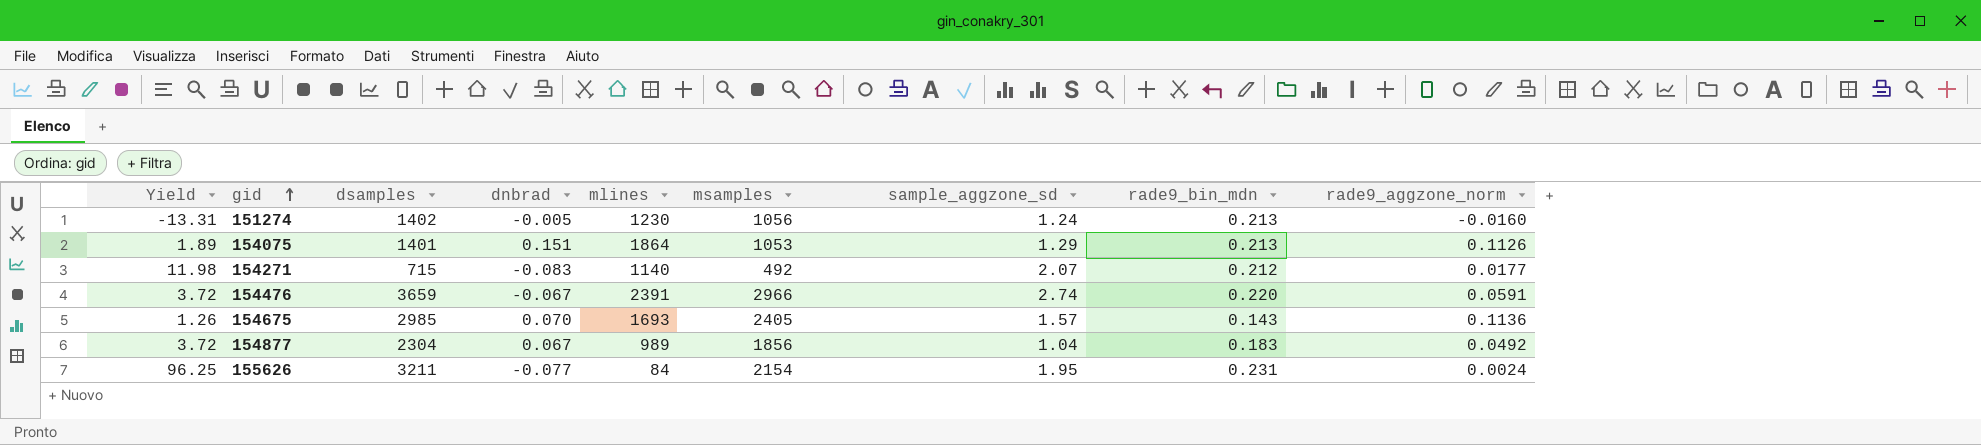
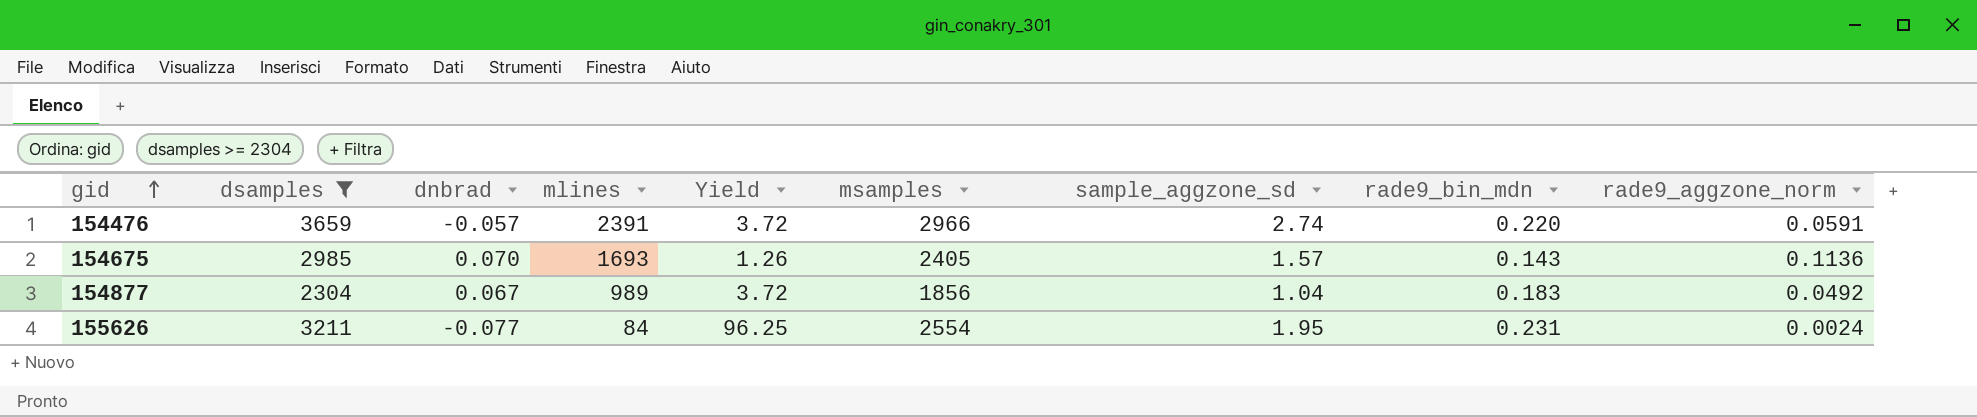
filter: none -> dsamples >= 2304
column Yield | position: 1 -> 5
154476 | dnbrad: -0.067 -> -0.057
155626 | msamples: 2154 -> 2554

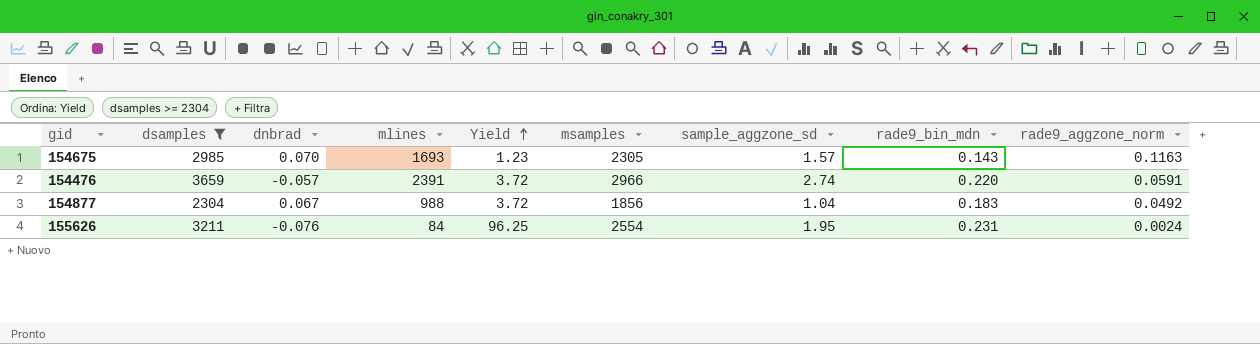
row order: gid ascending -> Yield ascending
154675 | Yield: 1.26 -> 1.23
154675 | msamples: 2405 -> 2305
154675 | rade9_aggzone_norm: 0.1136 -> 0.1163
154877 | mlines: 989 -> 988
155626 | dnbrad: -0.077 -> -0.076

